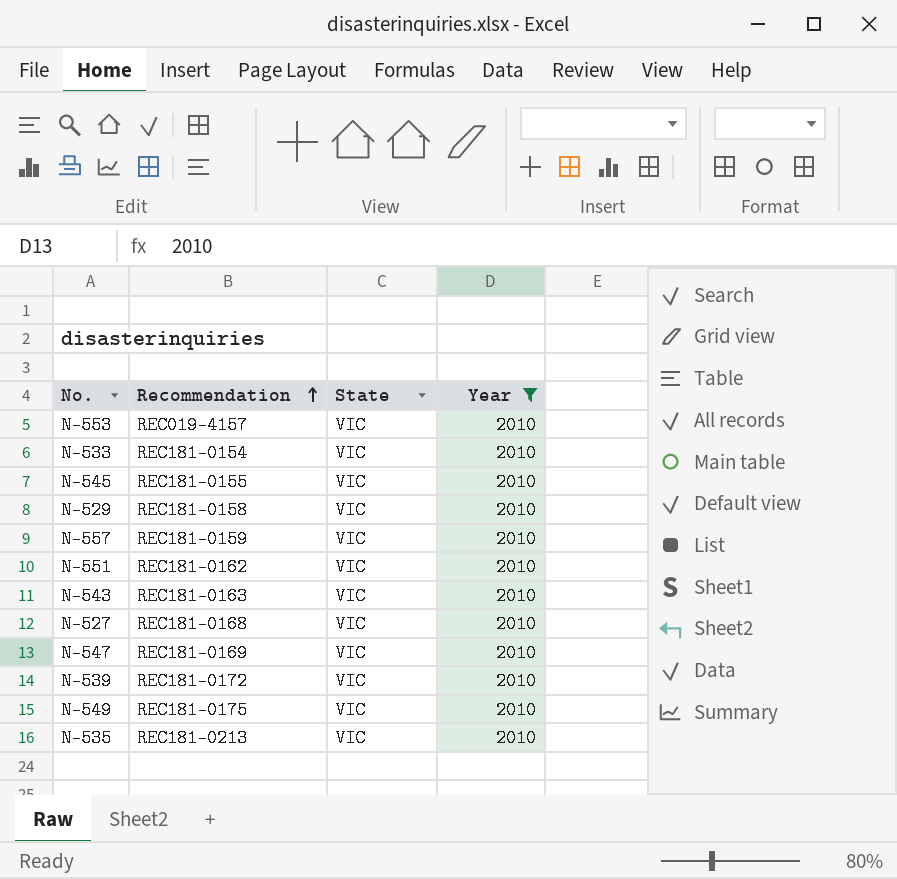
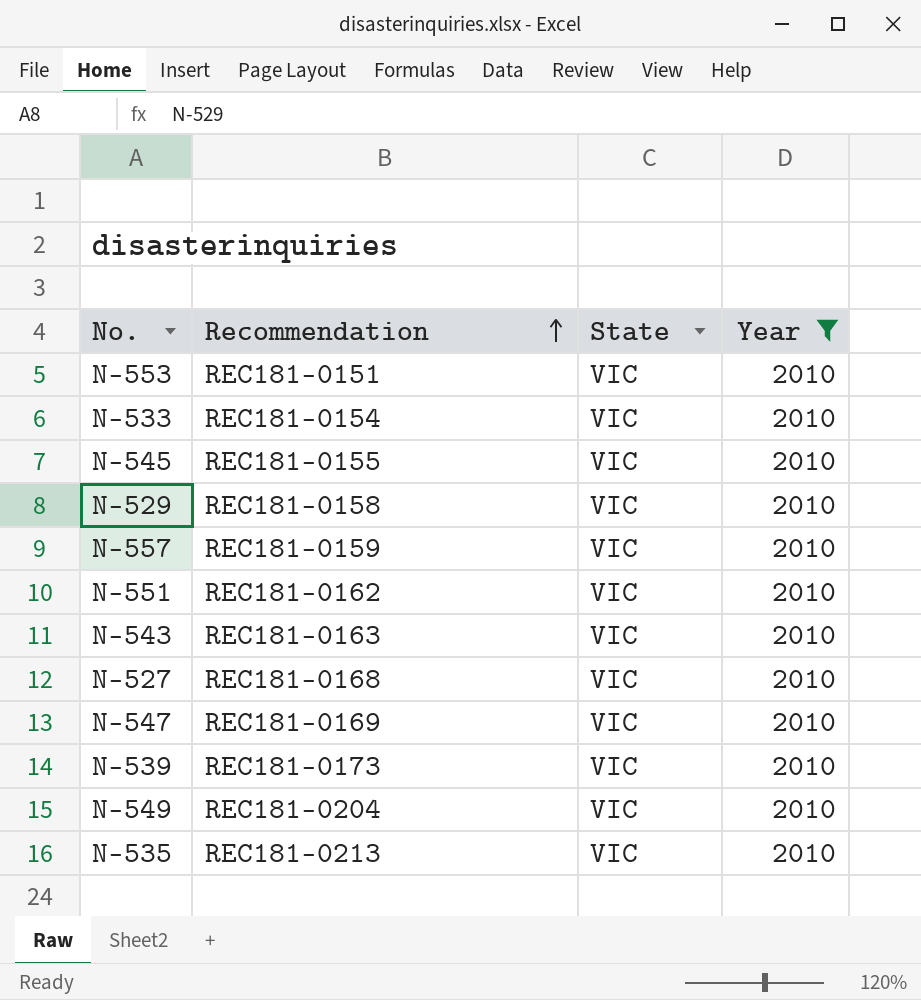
N-553 | Recommendation: REC019-4157 -> REC181-0151
N-539 | Recommendation: REC181-0172 -> REC181-0173
N-549 | Recommendation: REC181-0175 -> REC181-0204

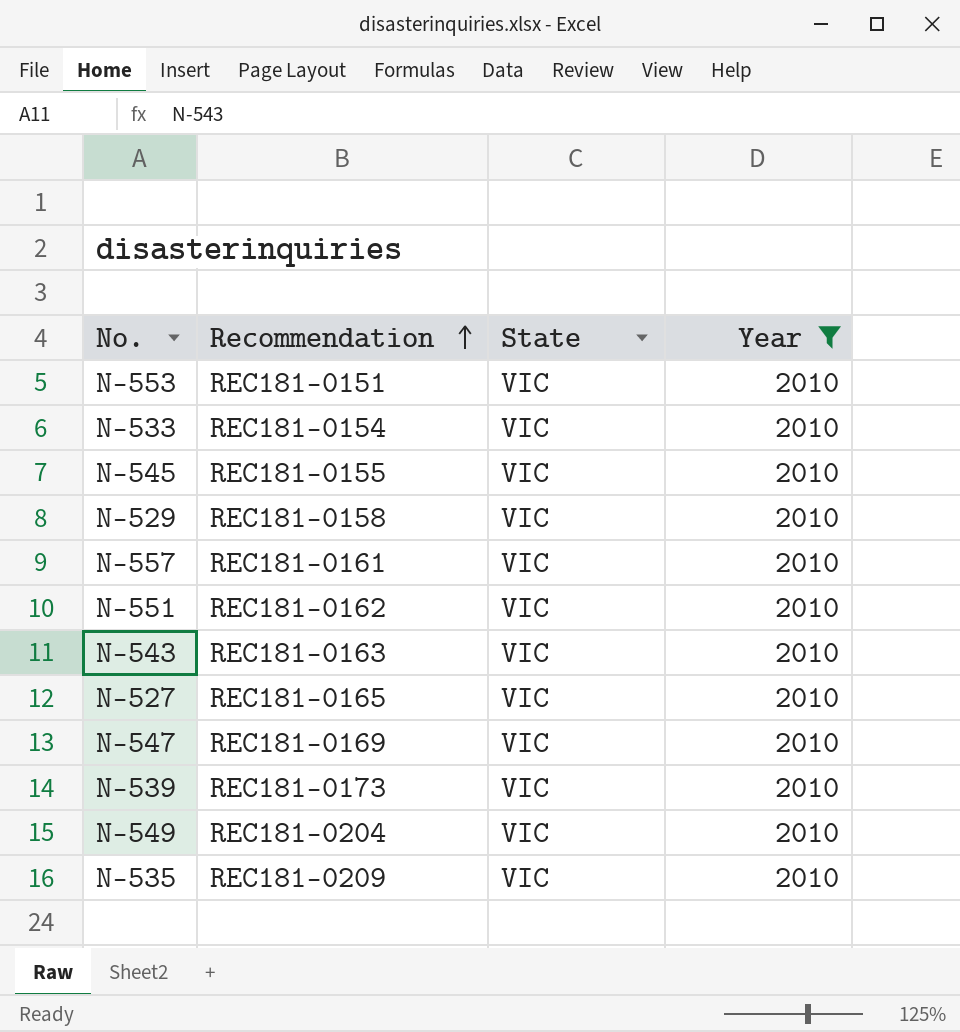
N-557 | Recommendation: REC181-0159 -> REC181-0161
N-527 | Recommendation: REC181-0168 -> REC181-0165
N-535 | Recommendation: REC181-0213 -> REC181-0209

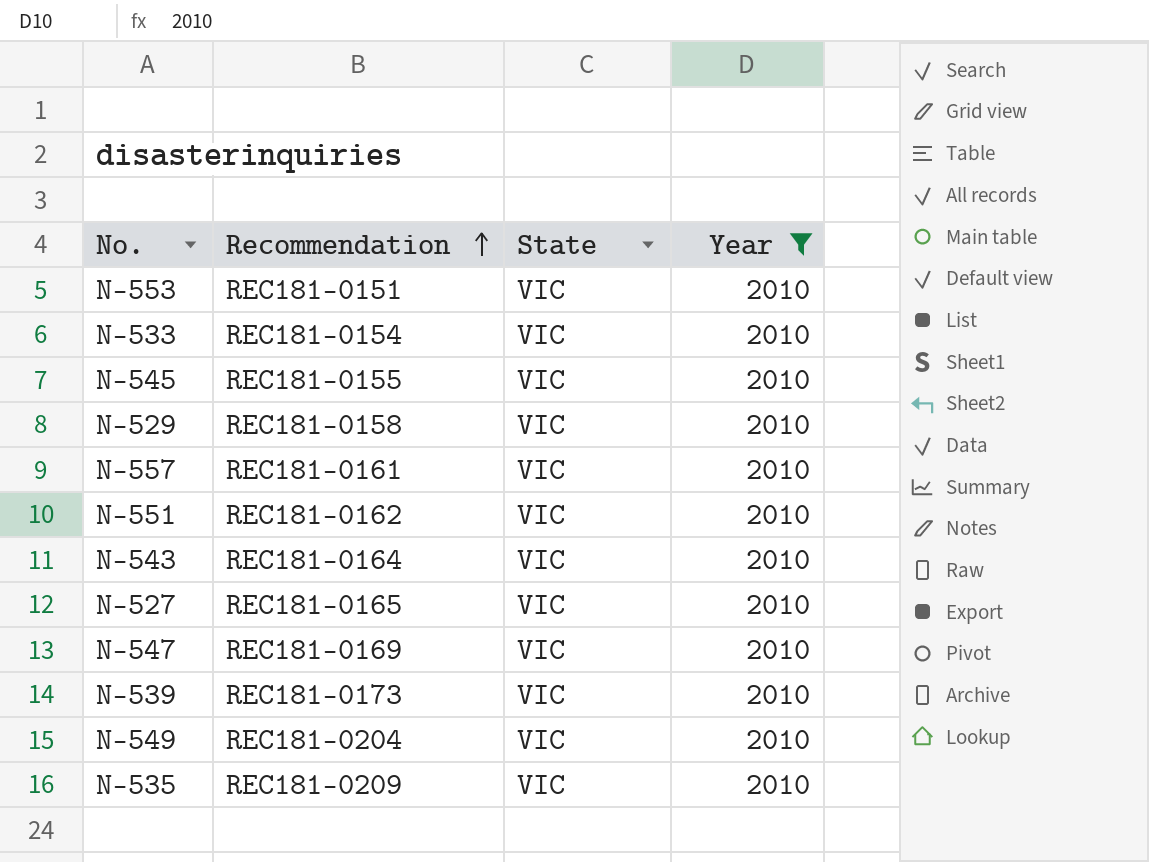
N-543 | Recommendation: REC181-0163 -> REC181-0164

